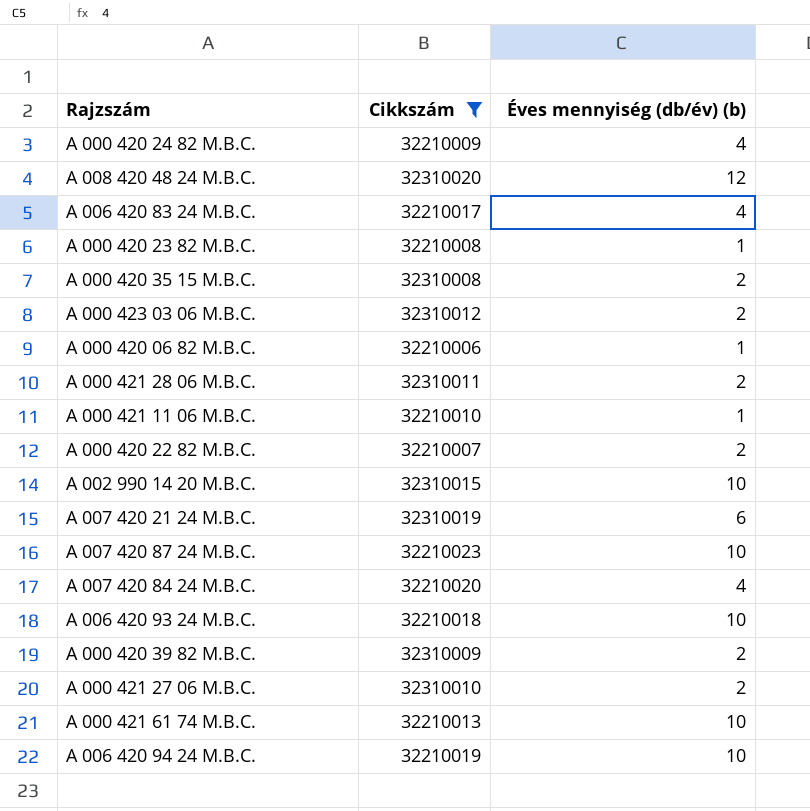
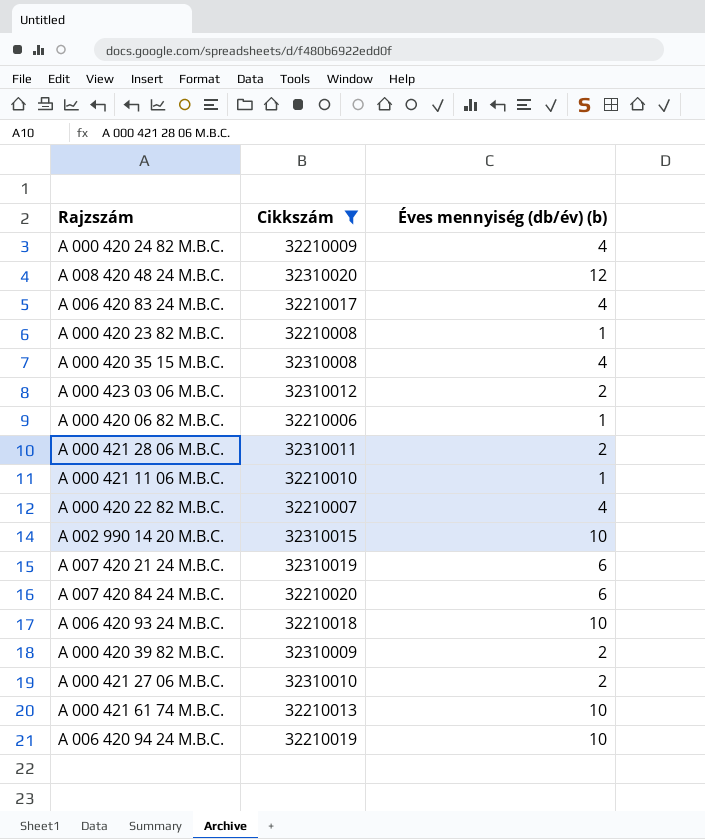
row A 007 420 87 24 M.B.C.: 32210023 | 10 -> none
A 000 420 35 15 M.B.C. | Éves mennyiség (db/év) (b): 2 -> 4
A 000 420 22 82 M.B.C. | Éves mennyiség (db/év) (b): 2 -> 4
A 007 420 84 24 M.B.C. | Éves mennyiség (db/év) (b): 4 -> 6

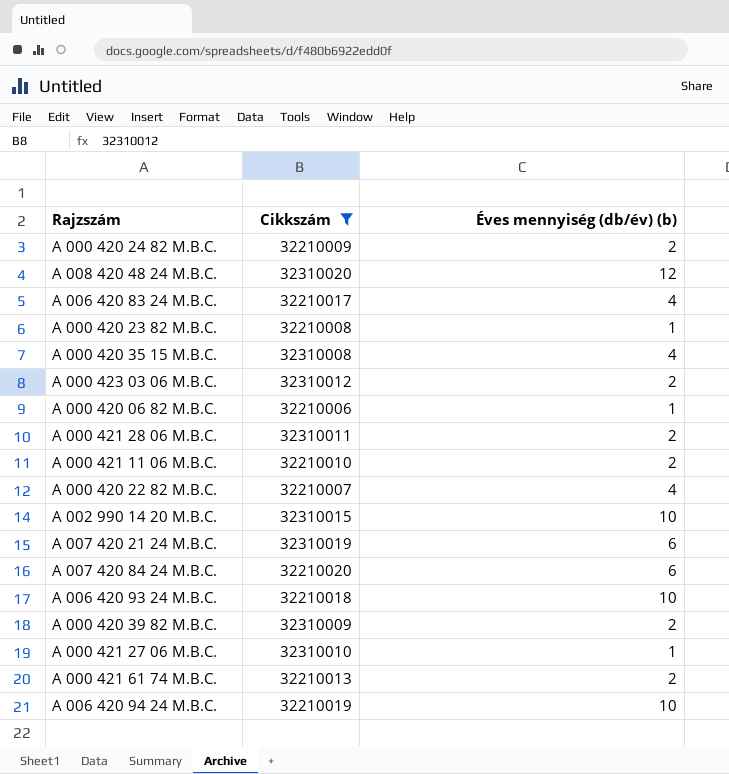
A 000 420 24 82 M.B.C. | Éves mennyiség (db/év) (b): 4 -> 2
A 000 421 11 06 M.B.C. | Éves mennyiség (db/év) (b): 1 -> 2
A 000 421 27 06 M.B.C. | Éves mennyiség (db/év) (b): 2 -> 1
A 000 421 61 74 M.B.C. | Éves mennyiség (db/év) (b): 10 -> 2

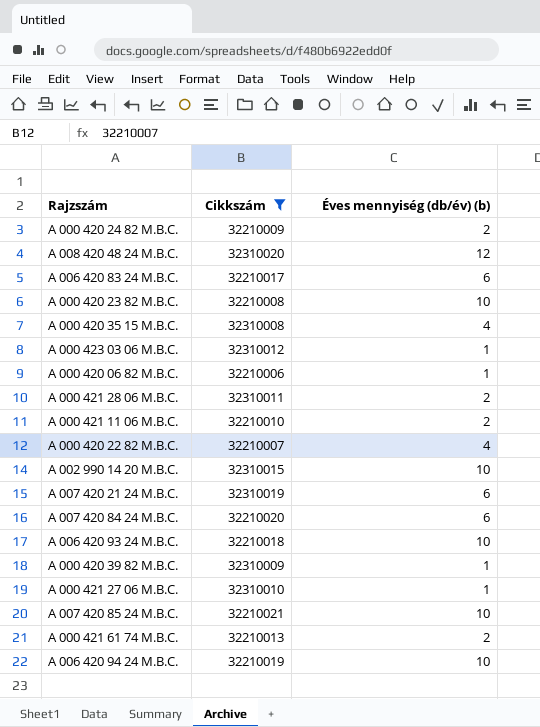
A 006 420 83 24 M.B.C. | Éves mennyiség (db/év) (b): 4 -> 6
A 000 420 23 82 M.B.C. | Éves mennyiség (db/év) (b): 1 -> 10
A 000 423 03 06 M.B.C. | Éves mennyiség (db/év) (b): 2 -> 1
A 000 420 39 82 M.B.C. | Éves mennyiség (db/év) (b): 2 -> 1
row A 007 420 85 24 M.B.C.: none -> 32210021 | 10

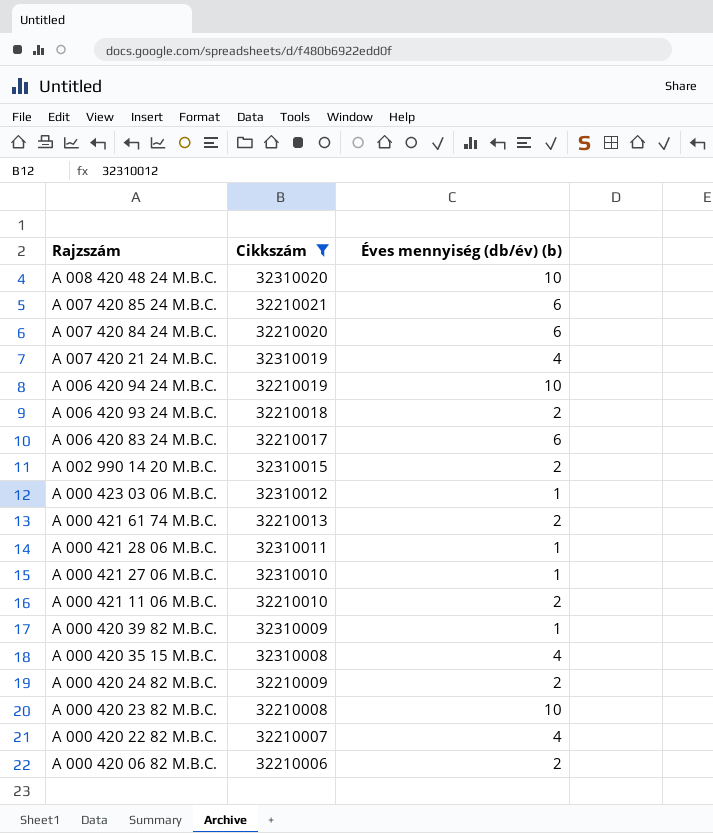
row order: none -> Rajzszám descending
A 008 420 48 24 M.B.C. | Éves mennyiség (db/év) (b): 12 -> 10
A 007 420 85 24 M.B.C. | Éves mennyiség (db/év) (b): 10 -> 6
A 007 420 21 24 M.B.C. | Éves mennyiség (db/év) (b): 6 -> 4
A 006 420 93 24 M.B.C. | Éves mennyiség (db/év) (b): 10 -> 2
A 002 990 14 20 M.B.C. | Éves mennyiség (db/év) (b): 10 -> 2
A 000 421 28 06 M.B.C. | Éves mennyiség (db/év) (b): 2 -> 1
A 000 420 06 82 M.B.C. | Éves mennyiség (db/év) (b): 1 -> 2

